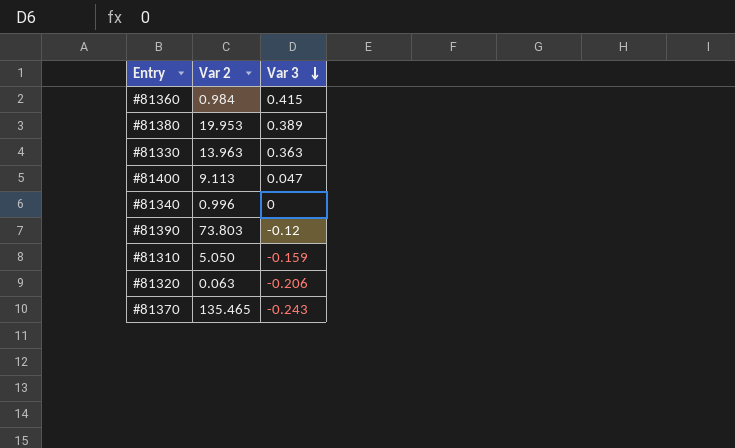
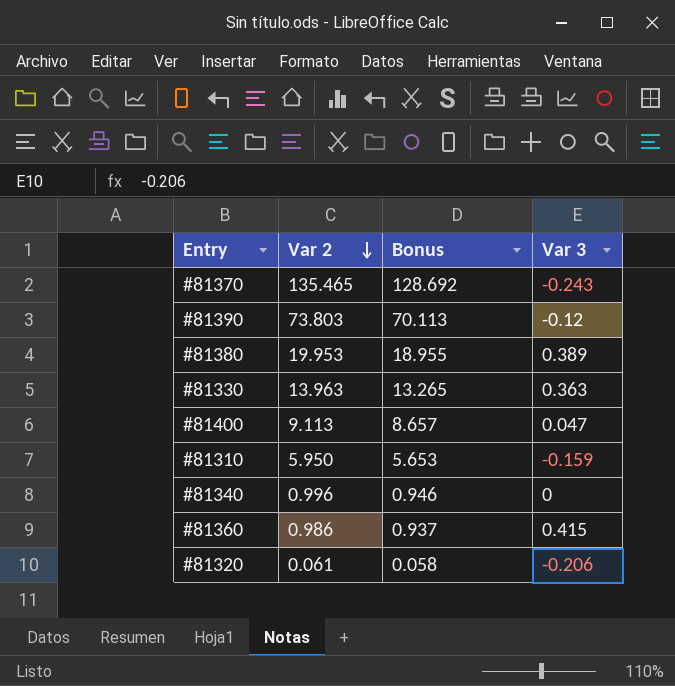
row order: Var 3 descending -> Var 2 descending
column Bonus | formula: none -> [Var 2] * 0.95
#81310 | Var 2: 5.050 -> 5.950
#81360 | Var 2: 0.984 -> 0.986
#81320 | Var 2: 0.063 -> 0.061

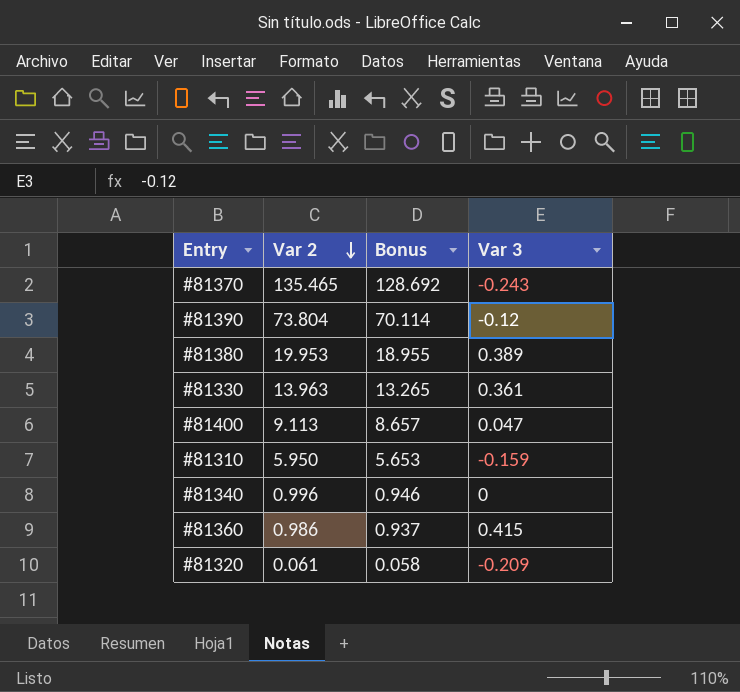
#81390 | Var 2: 73.803 -> 73.804
#81390 | Bonus: 70.113 -> 70.114
#81330 | Var 3: 0.363 -> 0.361
#81320 | Var 3: -0.206 -> -0.209

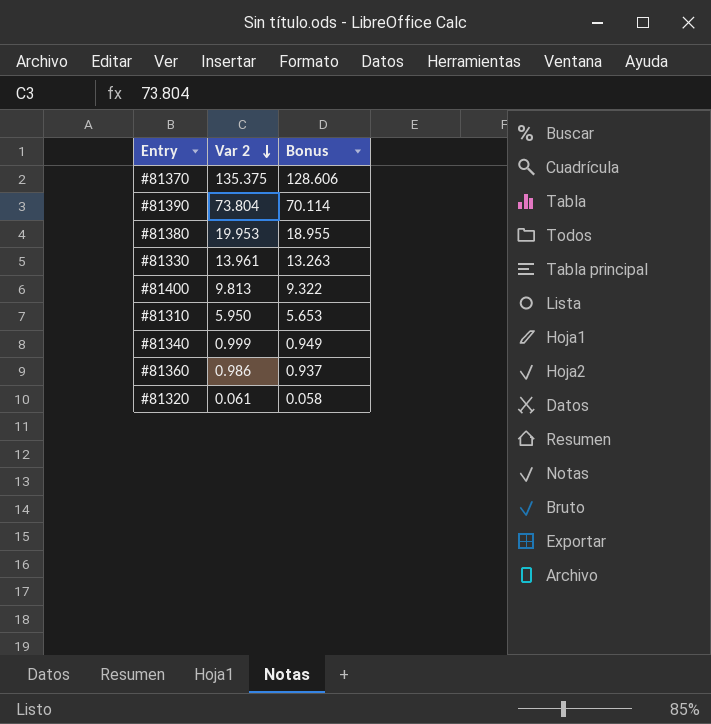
column Var 3 | position: 4 -> none
#81370 | Var 2: 135.465 -> 135.375
#81370 | Bonus: 128.692 -> 128.606
#81330 | Var 2: 13.963 -> 13.961
#81330 | Bonus: 13.265 -> 13.263
#81400 | Var 2: 9.113 -> 9.813
#81400 | Bonus: 8.657 -> 9.322
#81340 | Var 2: 0.996 -> 0.999
#81340 | Bonus: 0.946 -> 0.949

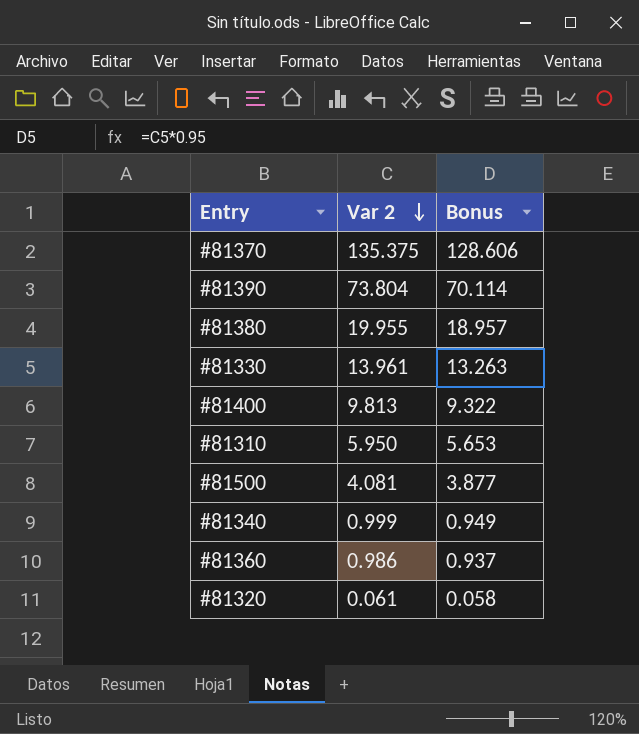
#81380 | Var 2: 19.953 -> 19.955
#81380 | Bonus: 18.955 -> 18.957
row #81500: none -> 4.081 | 3.877

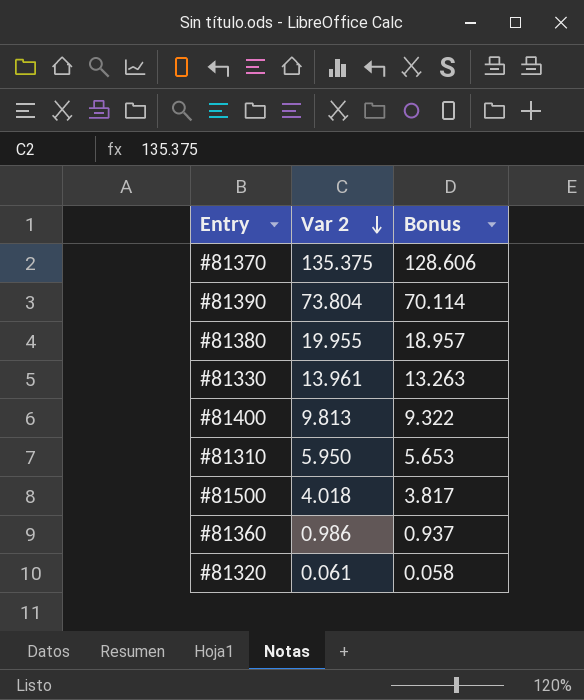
row #81340: 0.999 | 0.949 -> none
#81500 | Var 2: 4.081 -> 4.018
#81500 | Bonus: 3.877 -> 3.817

